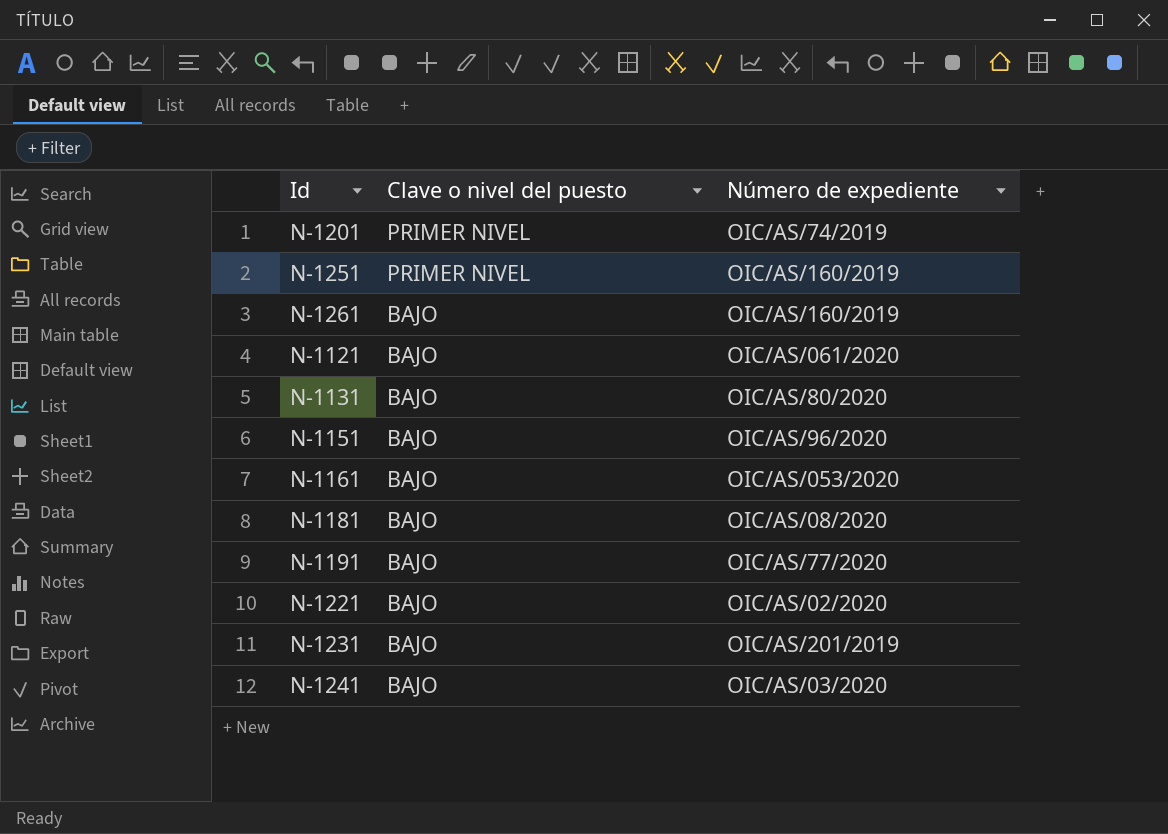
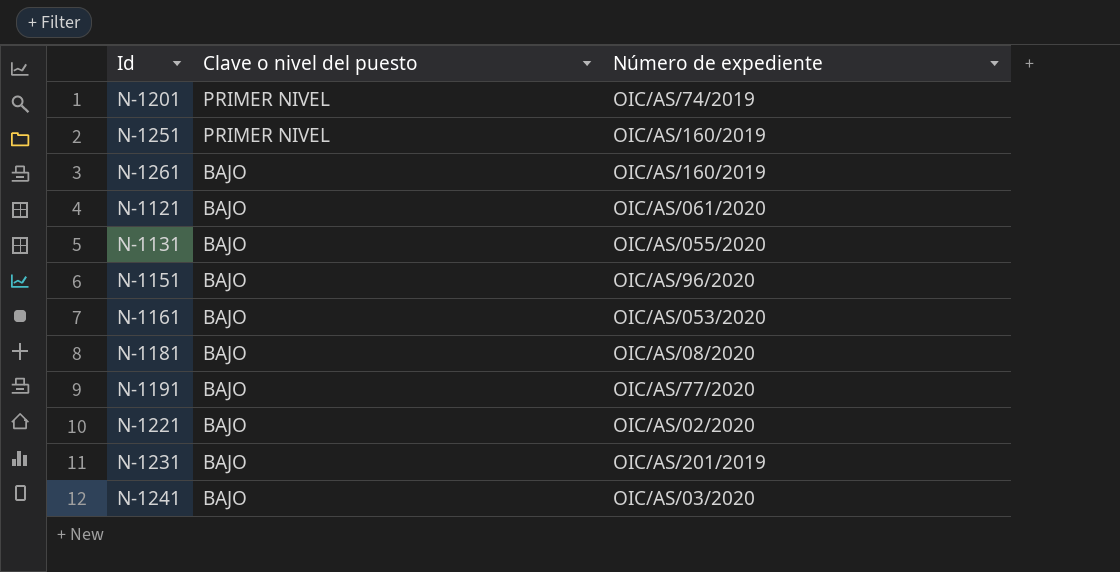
N-1131 | Número de expediente: OIC/AS/80/2020 -> OIC/AS/055/2020

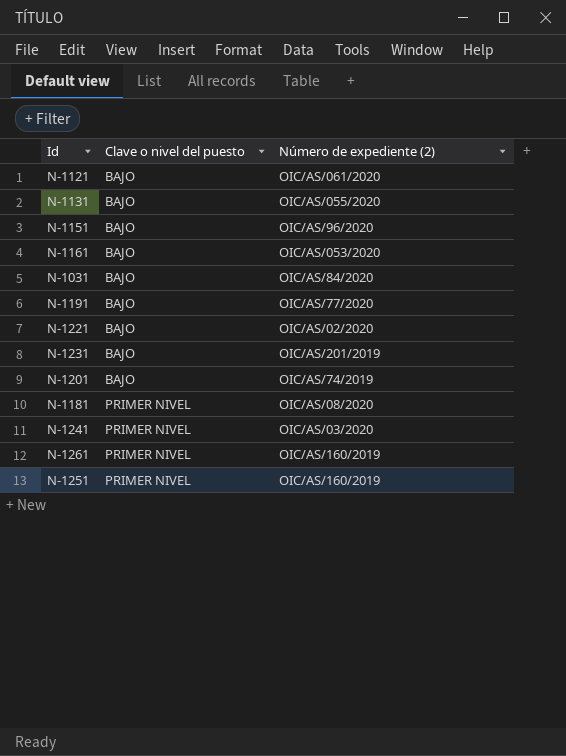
row order: Clave o nivel del puesto descending -> Clave o nivel del puesto ascending
column name: Número de expediente -> Número de expediente (2)
row N-1031: none -> BAJO | OIC/AS/84/2020
N-1201 | Clave o nivel del puesto: PRIMER NIVEL -> BAJO
N-1181 | Clave o nivel del puesto: BAJO -> PRIMER NIVEL
N-1241 | Clave o nivel del puesto: BAJO -> PRIMER NIVEL
N-1261 | Clave o nivel del puesto: BAJO -> PRIMER NIVEL

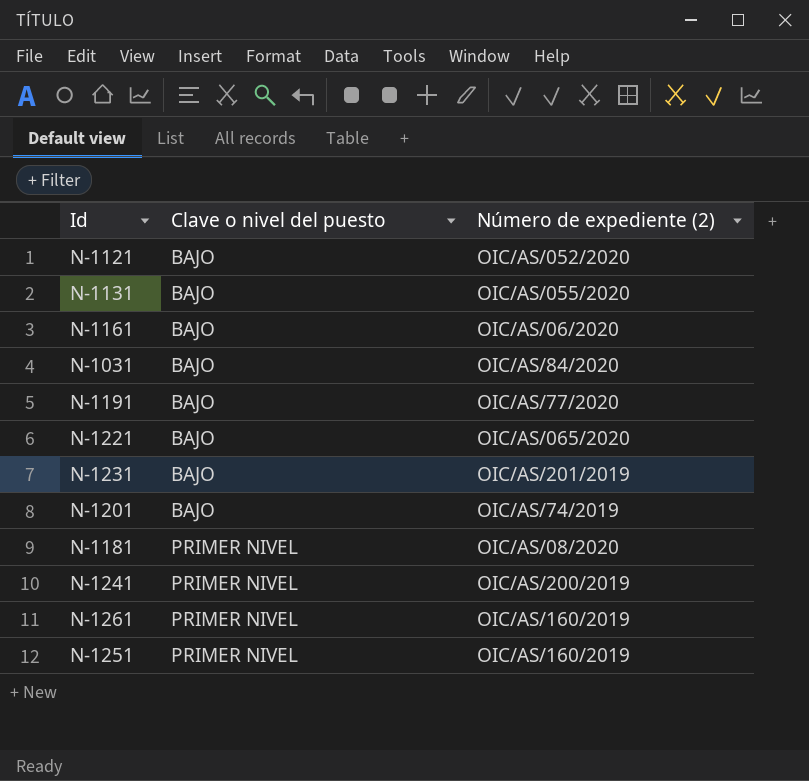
row N-1151: BAJO | OIC/AS/96/2020 -> none
N-1121 | Número de expediente (2): OIC/AS/061/2020 -> OIC/AS/052/2020
N-1161 | Número de expediente (2): OIC/AS/053/2020 -> OIC/AS/06/2020
N-1221 | Número de expediente (2): OIC/AS/02/2020 -> OIC/AS/065/2020
N-1241 | Número de expediente (2): OIC/AS/03/2020 -> OIC/AS/200/2019

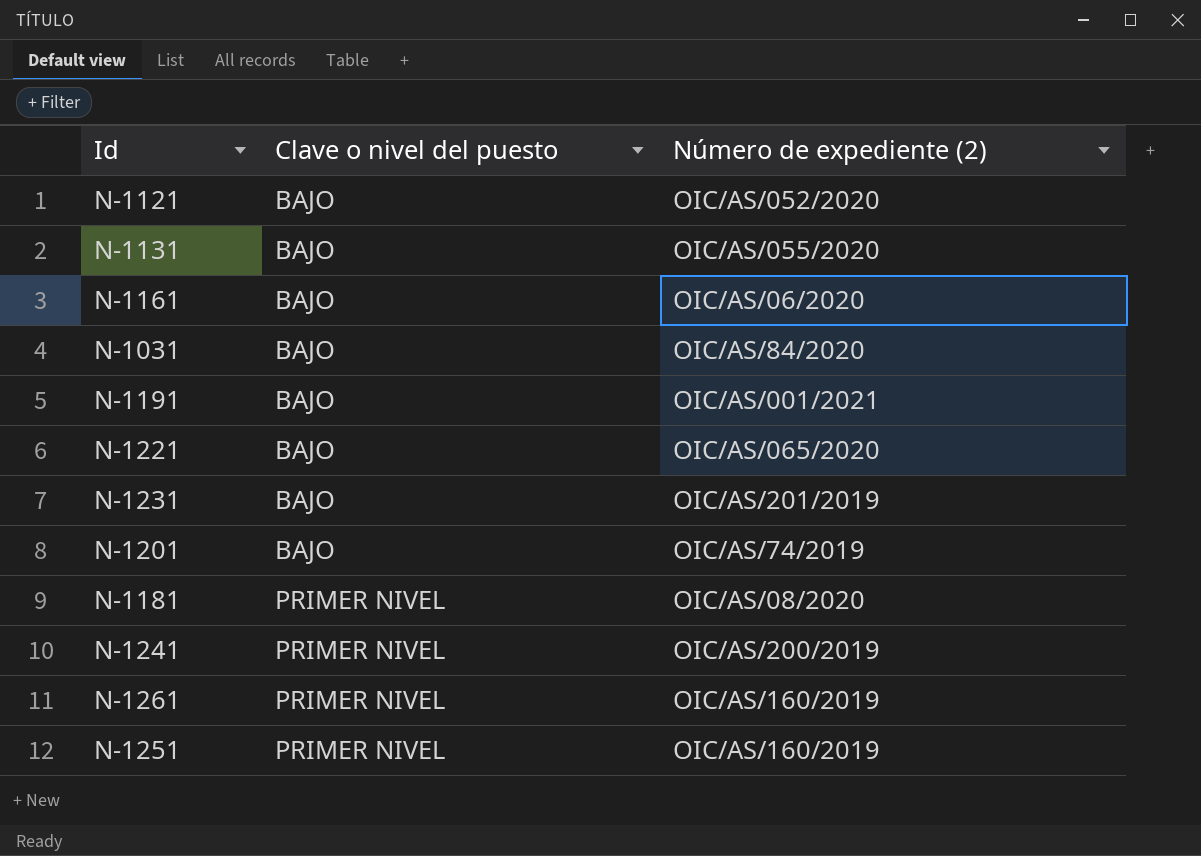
N-1191 | Número de expediente (2): OIC/AS/77/2020 -> OIC/AS/001/2021

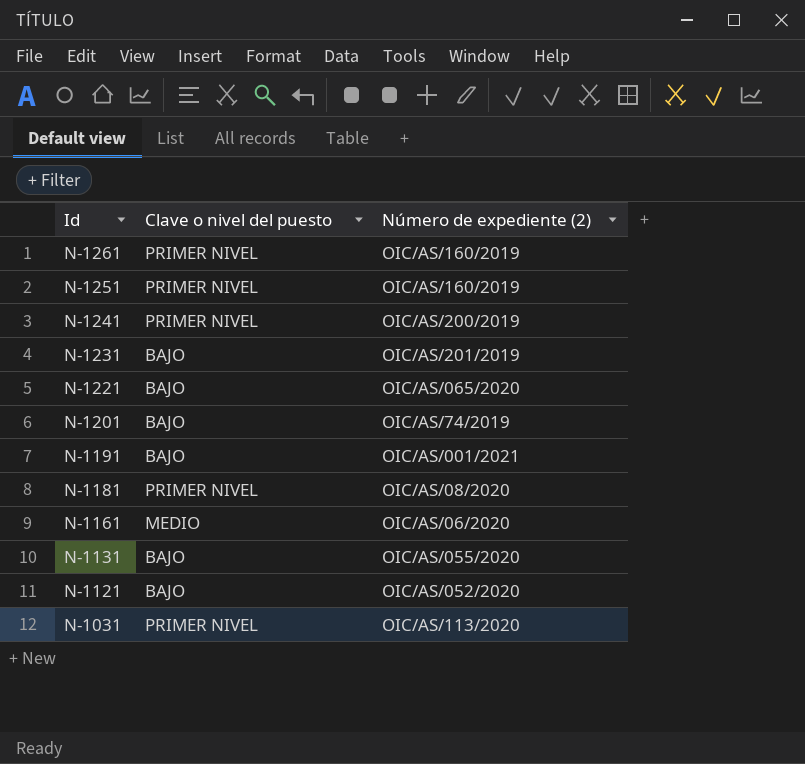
row order: Clave o nivel del puesto ascending -> Id descending
N-1161 | Clave o nivel del puesto: BAJO -> MEDIO
N-1031 | Clave o nivel del puesto: BAJO -> PRIMER NIVEL
N-1031 | Número de expediente (2): OIC/AS/84/2020 -> OIC/AS/113/2020

